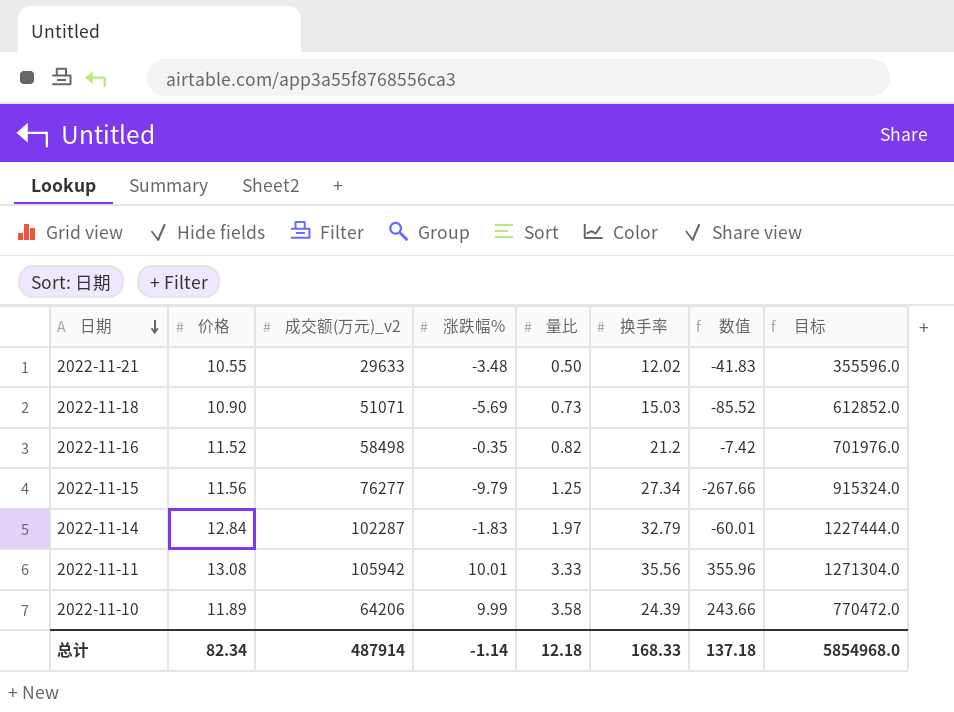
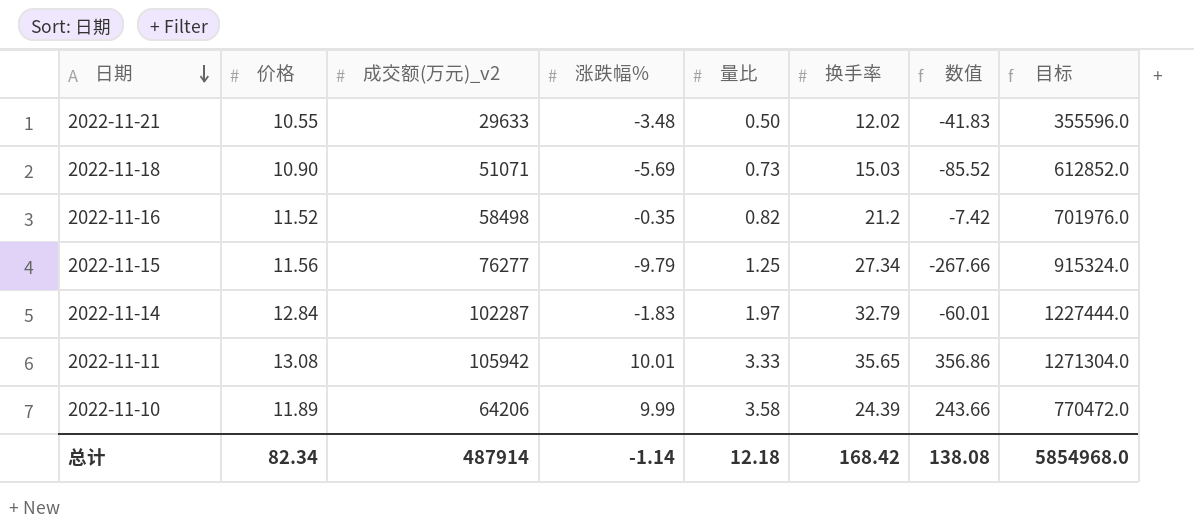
2022-11-11 | 换手率: 35.56 -> 35.65
2022-11-11 | 数值: 355.96 -> 356.86
总计 | 换手率: 168.33 -> 168.42
总计 | 数值: 137.18 -> 138.08

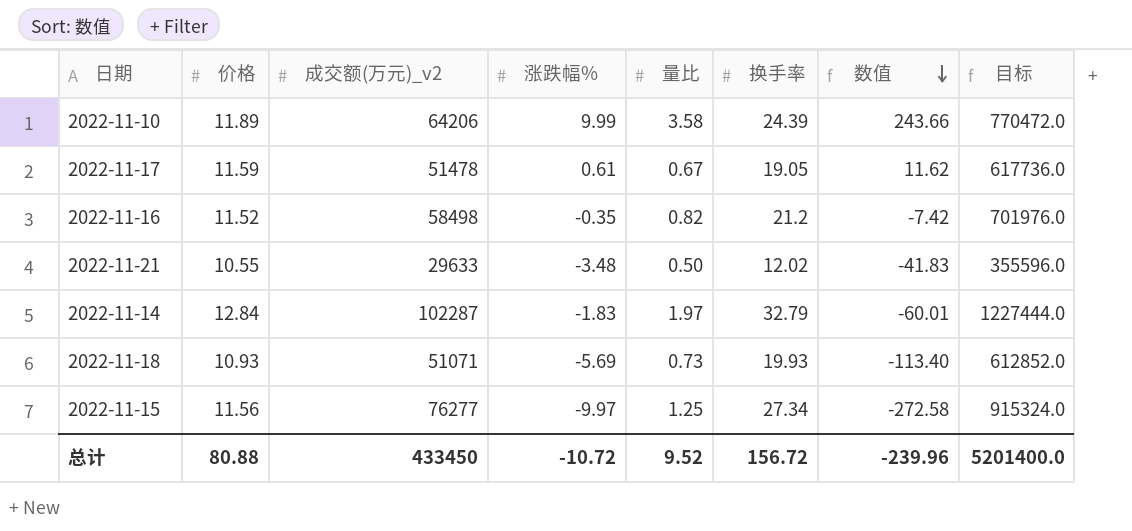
row order: 日期 descending -> 数值 descending
row 2022-11-11: 13.08 | 105942 | 10.01 | 3.33 | 35.65 | 356.86 | 1271304.0 -> none
row 2022-11-17: none -> 11.59 | 51478 | 0.61 | 0.67 | 19.05 | 11.62 | 617736.0
2022-11-18 | 价格: 10.90 -> 10.93
2022-11-18 | 换手率: 15.03 -> 19.93
2022-11-18 | 数值: -85.52 -> -113.40
2022-11-15 | 涨跌幅%: -9.79 -> -9.97
2022-11-15 | 数值: -267.66 -> -272.58
总计 | 价格: 82.34 -> 80.88
总计 | 成交额(万元)_v2: 487914 -> 433450
总计 | 涨跌幅%: -1.14 -> -10.72
总计 | 量比: 12.18 -> 9.52
总计 | 换手率: 168.42 -> 156.72
总计 | 数值: 138.08 -> -239.96
总计 | 目标: 5854968.0 -> 5201400.0

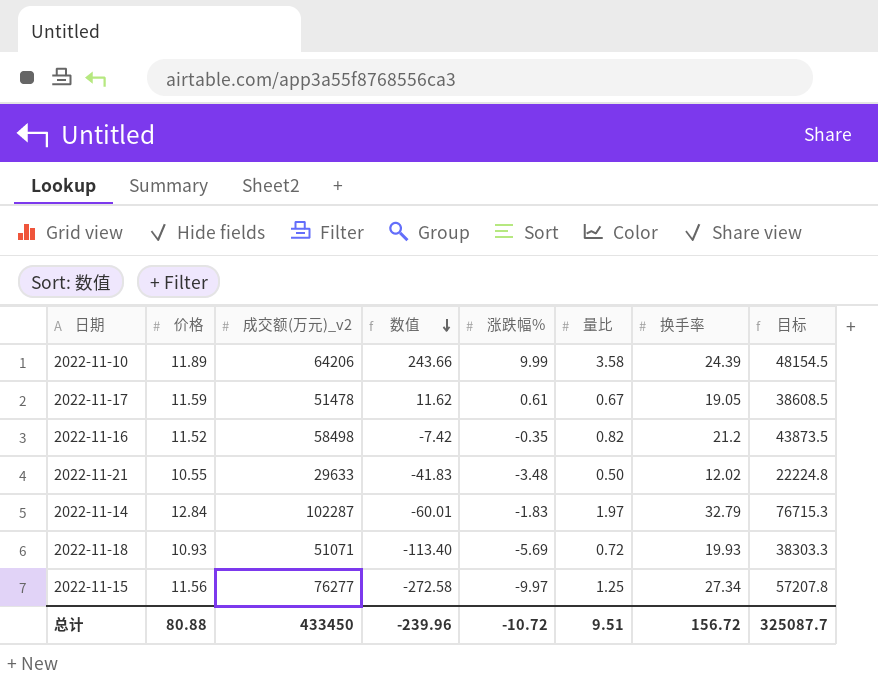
column 数值 | position: 7 -> 4
column 目标 | formula: [成交额(万元)_v2] * 12 -> [成交额(万元)_v2] * 0.75
2022-11-18 | 量比: 0.73 -> 0.72
总计 | 量比: 9.52 -> 9.51
总计 | 目标: 5201400.0 -> 325087.7

